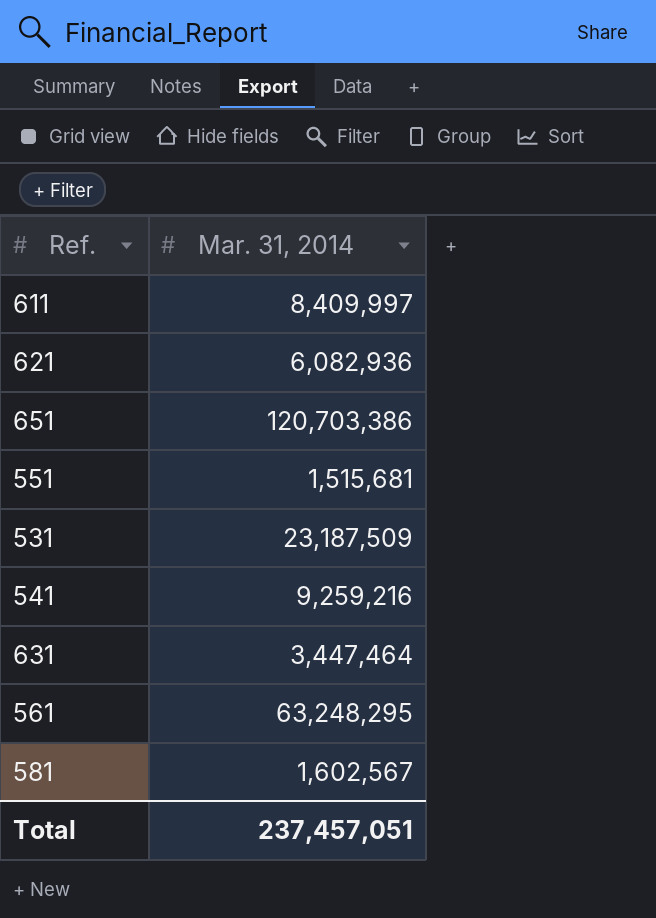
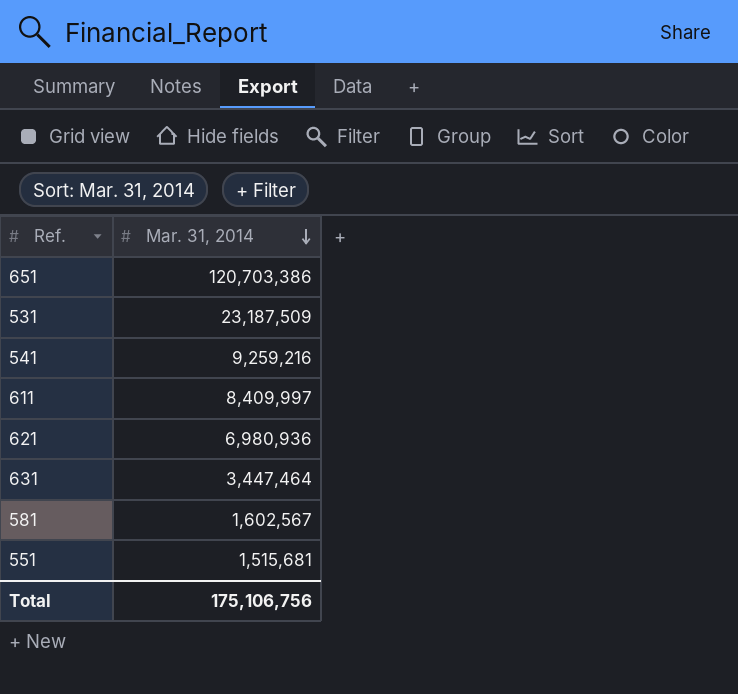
row order: none -> Mar. 31, 2014 descending
row 561: 63,248,295 -> none
621 | Mar. 31, 2014: 6,082,936 -> 6,980,936
Total | Mar. 31, 2014: 237,457,051 -> 175,106,756

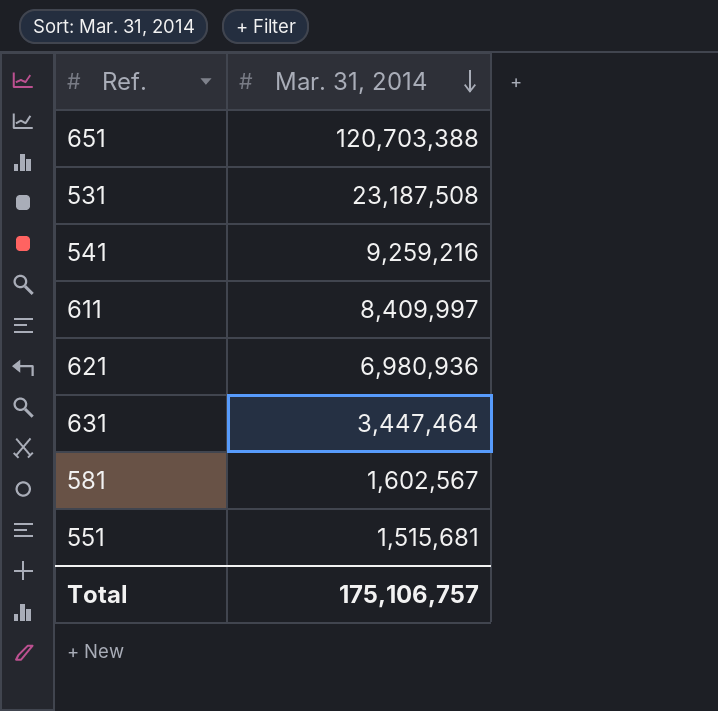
651 | Mar. 31, 2014: 120,703,386 -> 120,703,388
531 | Mar. 31, 2014: 23,187,509 -> 23,187,508
Total | Mar. 31, 2014: 175,106,756 -> 175,106,757

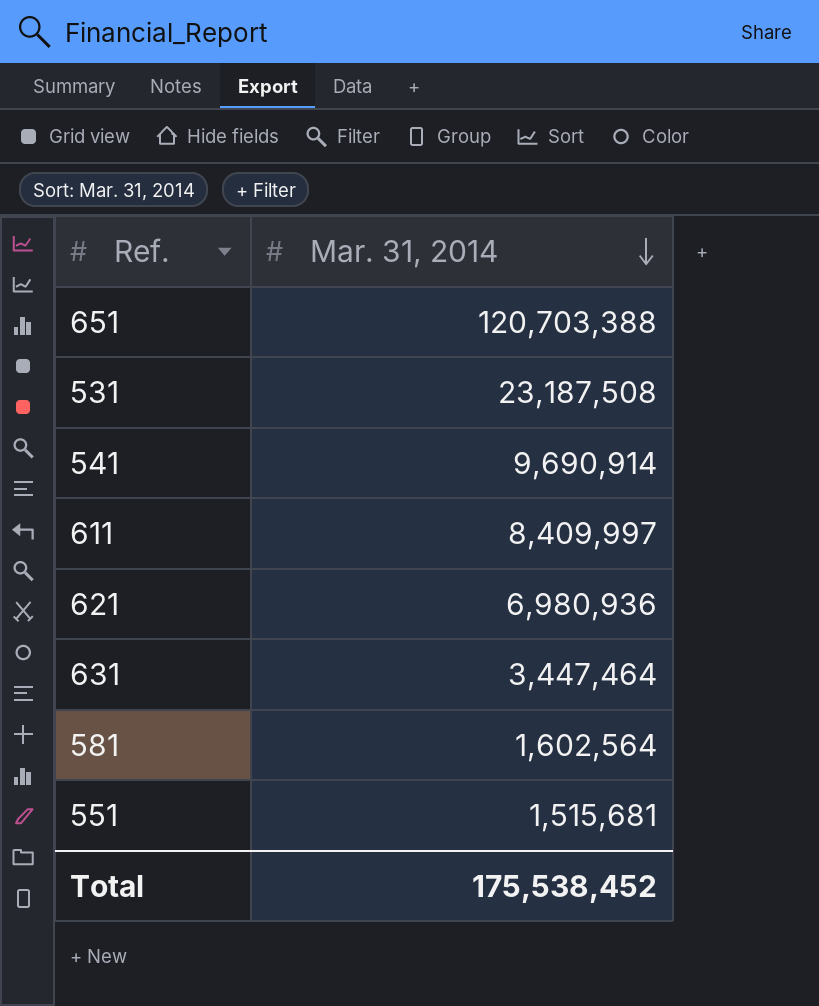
541 | Mar. 31, 2014: 9,259,216 -> 9,690,914
581 | Mar. 31, 2014: 1,602,567 -> 1,602,564
Total | Mar. 31, 2014: 175,106,757 -> 175,538,452

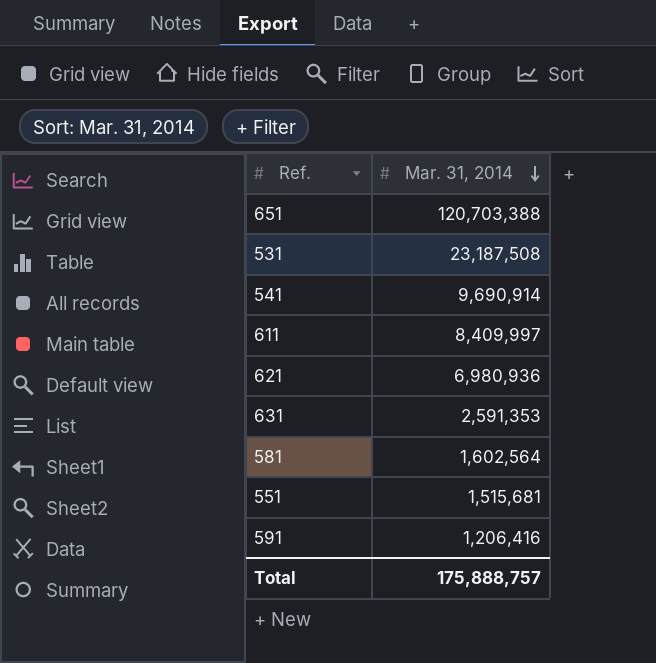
631 | Mar. 31, 2014: 3,447,464 -> 2,591,353
row 591: none -> 1,206,416
Total | Mar. 31, 2014: 175,538,452 -> 175,888,757

